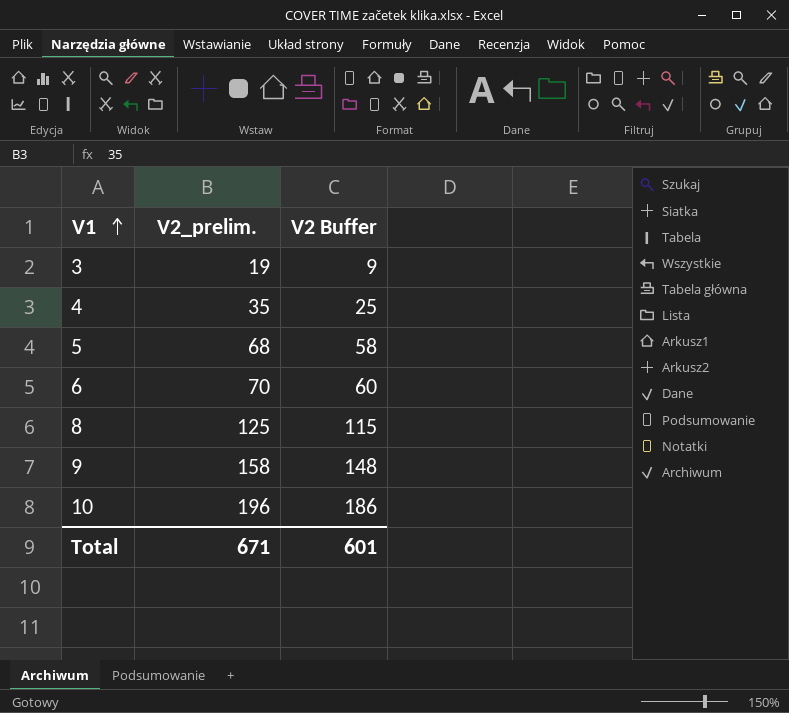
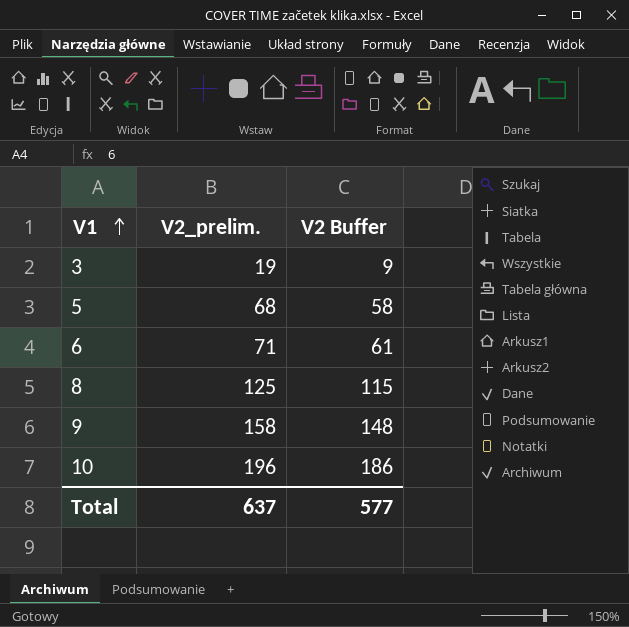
row 4: 35 | 25 -> none
6 | V2_prelim.: 70 -> 71
6 | V2 Buffer: 60 -> 61
Total | V2_prelim.: 671 -> 637
Total | V2 Buffer: 601 -> 577

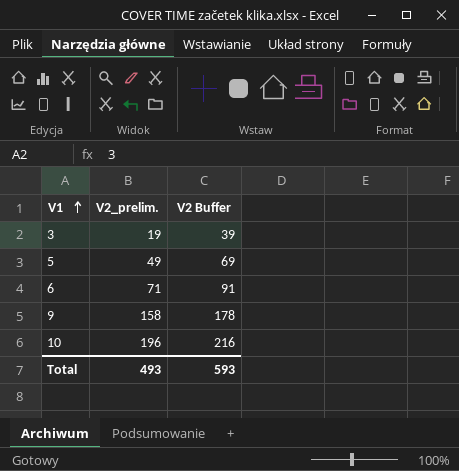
column V2 Buffer | formula: [V2_prelim.] - 10 -> [V2_prelim.] + 20
row 8: 125 | 115 -> none
5 | V2_prelim.: 68 -> 49
Total | V2_prelim.: 637 -> 493
Total | V2 Buffer: 577 -> 593

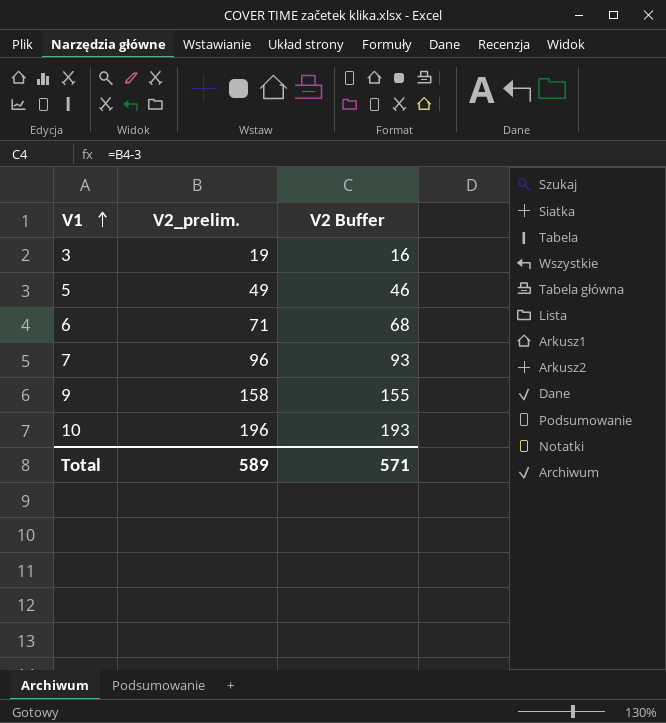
column V2 Buffer | formula: [V2_prelim.] + 20 -> [V2_prelim.] - 3
row 7: none -> 96 | 93
Total | V2_prelim.: 493 -> 589
Total | V2 Buffer: 593 -> 571

